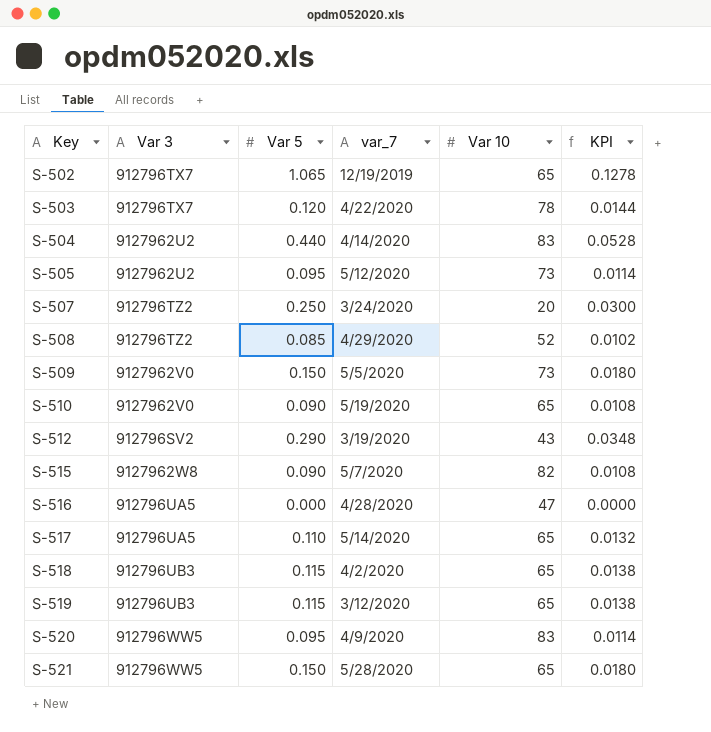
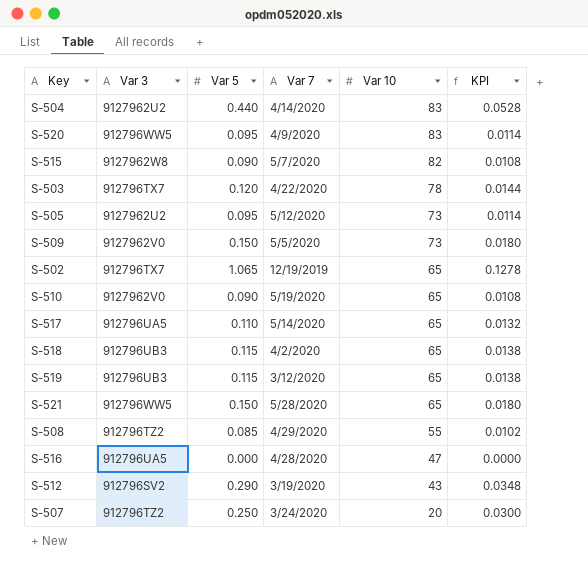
row order: Key ascending -> Var 10 descending
column name: var_7 -> Var 7
S-508 | Var 10: 52 -> 55

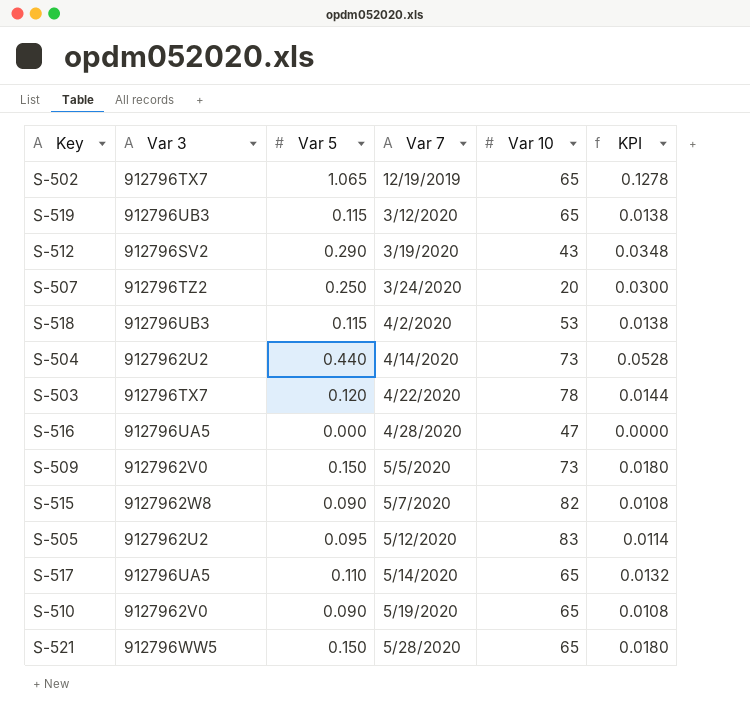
row order: Var 10 descending -> Var 7 ascending
row S-520: 912796WW5 | 0.095 | 4/9/2020 | 83 | 0.0114 -> none
row S-508: 912796TZ2 | 0.085 | 4/29/2020 | 55 | 0.0102 -> none
S-518 | Var 10: 65 -> 53
S-504 | Var 10: 83 -> 73
S-505 | Var 10: 73 -> 83

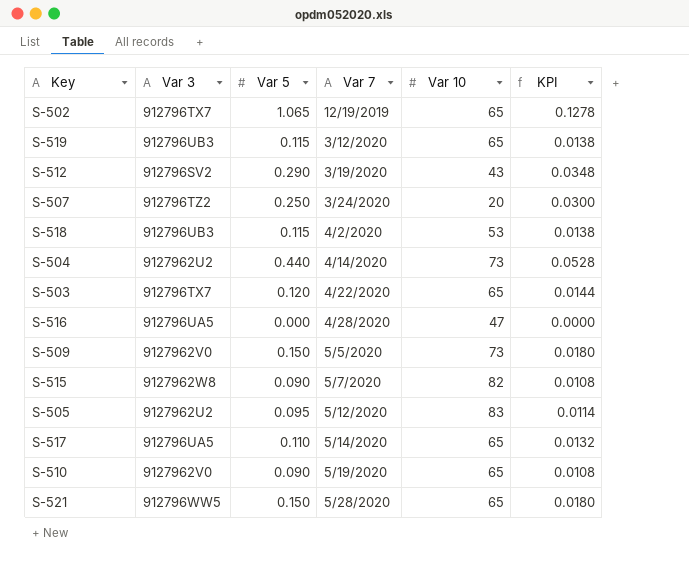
S-503 | Var 10: 78 -> 65

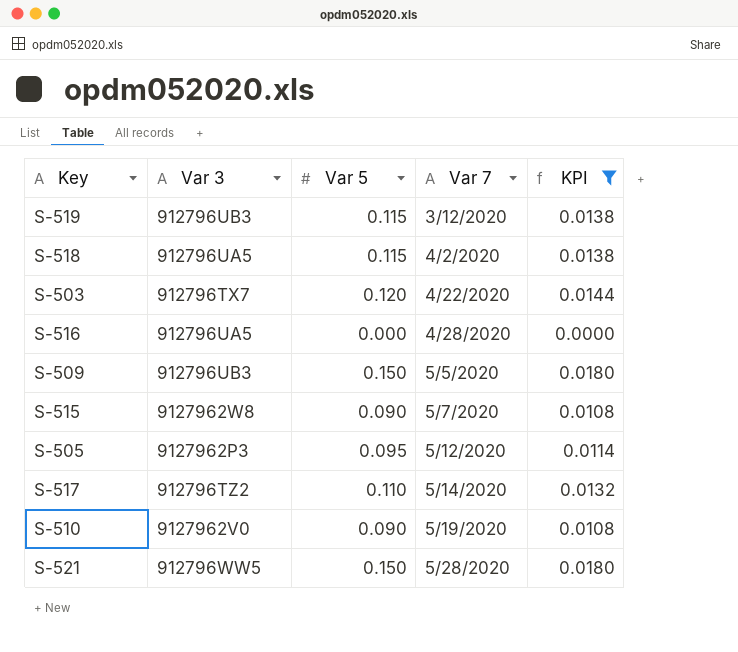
filter: none -> KPI <= 0.0180
column Var 10 | position: 5 -> none
S-518 | Var 3: 912796UB3 -> 912796UA5
S-509 | Var 3: 9127962V0 -> 912796UB3
S-505 | Var 3: 9127962U2 -> 9127962P3
S-517 | Var 3: 912796UA5 -> 912796TZ2

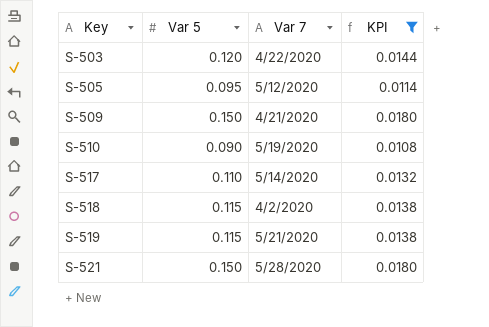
row order: Var 7 ascending -> Key ascending
column Var 3 | position: 2 -> none
row S-516: 912796UA5 | 0.000 | 4/28/2020 | 0.0000 -> none
row S-515: 9127962W8 | 0.090 | 5/7/2020 | 0.0108 -> none
S-509 | Var 7: 5/5/2020 -> 4/21/2020
S-519 | Var 7: 3/12/2020 -> 5/21/2020

